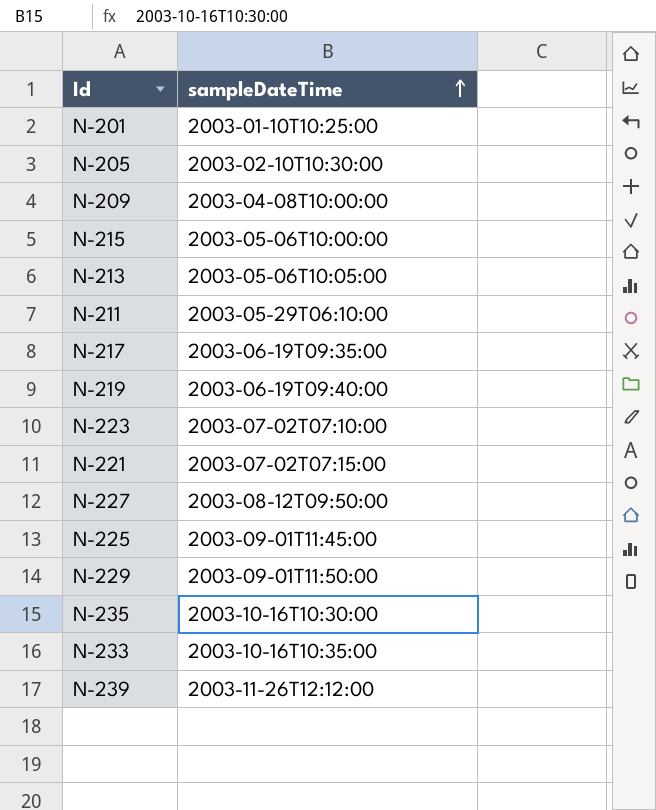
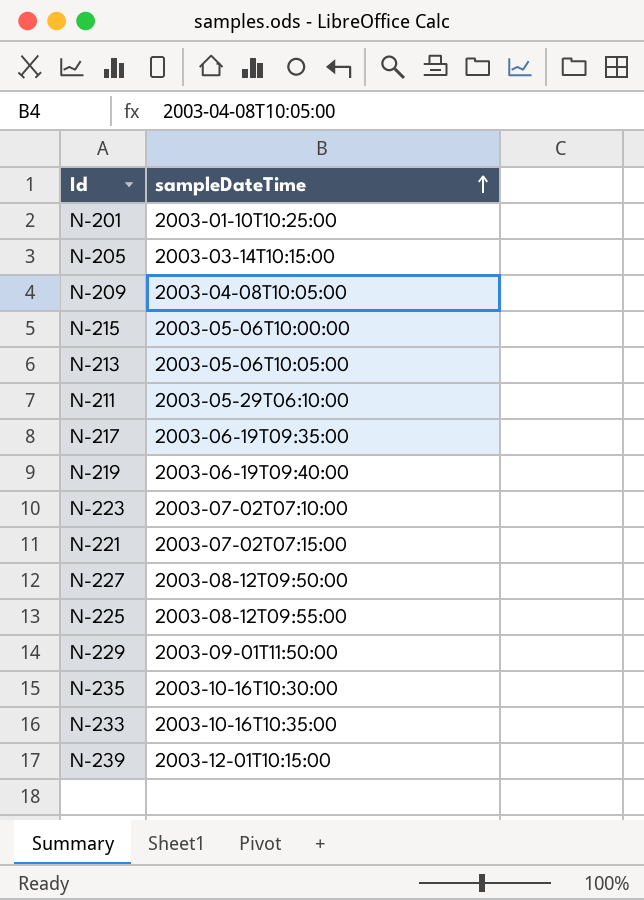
N-205 | sampleDateTime: 2003-02-10T10:30:00 -> 2003-03-14T10:15:00
N-209 | sampleDateTime: 2003-04-08T10:00:00 -> 2003-04-08T10:05:00
N-225 | sampleDateTime: 2003-09-01T11:45:00 -> 2003-08-12T09:55:00
N-239 | sampleDateTime: 2003-11-26T12:12:00 -> 2003-12-01T10:15:00

